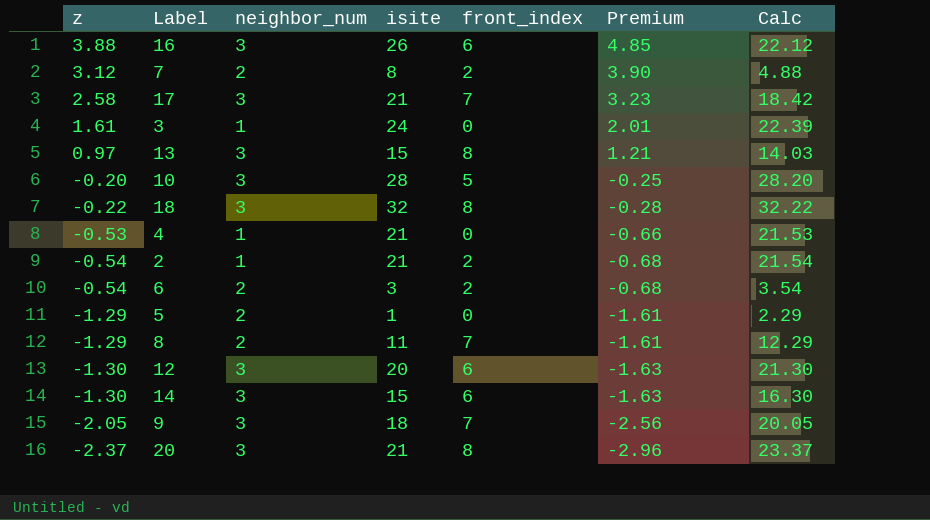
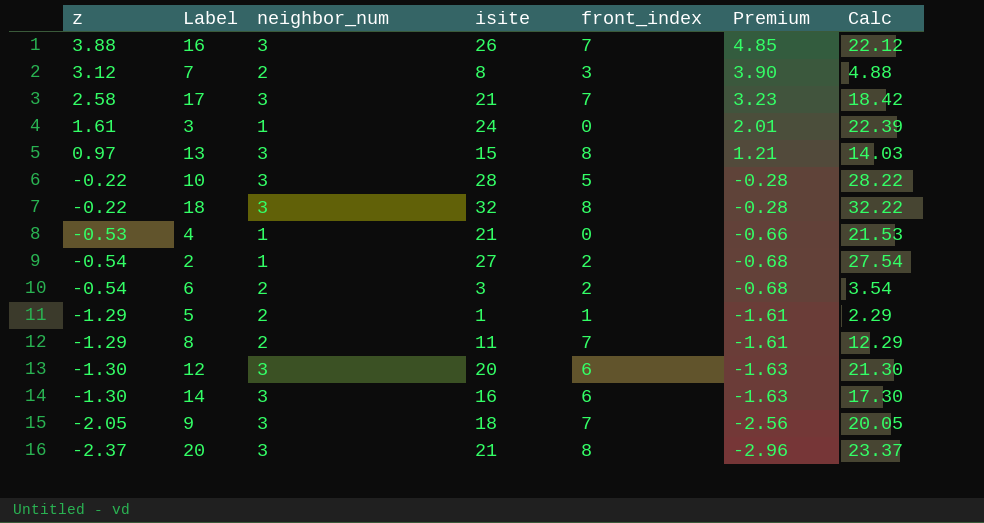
16 | front_index: 6 -> 7
7 | front_index: 2 -> 3
10 | z: -0.20 -> -0.22
10 | Premium: -0.25 -> -0.28
10 | Calc: 28.20 -> 28.22
2 | isite: 21 -> 27
2 | Calc: 21.54 -> 27.54
5 | front_index: 0 -> 1
14 | isite: 15 -> 16
14 | Calc: 16.30 -> 17.30

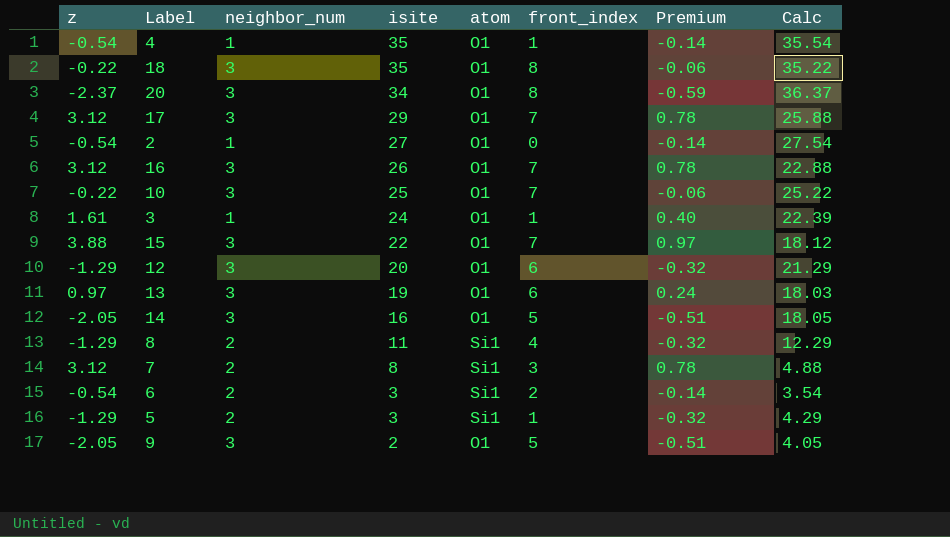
row order: z descending -> isite descending
column atom | position: none -> 5
column Premium | formula: [z] * 1.25 -> [z] * 0.25
4 | z: -0.53 -> -0.54
4 | isite: 21 -> 35
4 | front_index: 0 -> 1
4 | Calc: 21.53 -> 35.54
18 | isite: 32 -> 35
18 | Calc: 32.22 -> 35.22
20 | isite: 21 -> 34
20 | Calc: 23.37 -> 36.37
17 | z: 2.58 -> 3.12
17 | isite: 21 -> 29
17 | Calc: 18.42 -> 25.88
2 | front_index: 2 -> 0
16 | z: 3.88 -> 3.12
16 | Calc: 22.12 -> 22.88
10 | isite: 28 -> 25
10 | front_index: 5 -> 7
10 | Calc: 28.22 -> 25.22
3 | front_index: 0 -> 1
row 15: none -> 3.88 | 3 | 22 | O1 | 7 | 0.97 | 18.12
12 | z: -1.30 -> -1.29
12 | Calc: 21.30 -> 21.29
13 | isite: 15 -> 19
13 | front_index: 8 -> 6
13 | Calc: 14.03 -> 18.03
14 | z: -1.30 -> -2.05
14 | front_index: 6 -> 5
14 | Calc: 17.30 -> 18.05
8 | front_index: 7 -> 4
5 | isite: 1 -> 3
5 | Calc: 2.29 -> 4.29
9 | isite: 18 -> 2
9 | front_index: 7 -> 5
9 | Calc: 20.05 -> 4.05

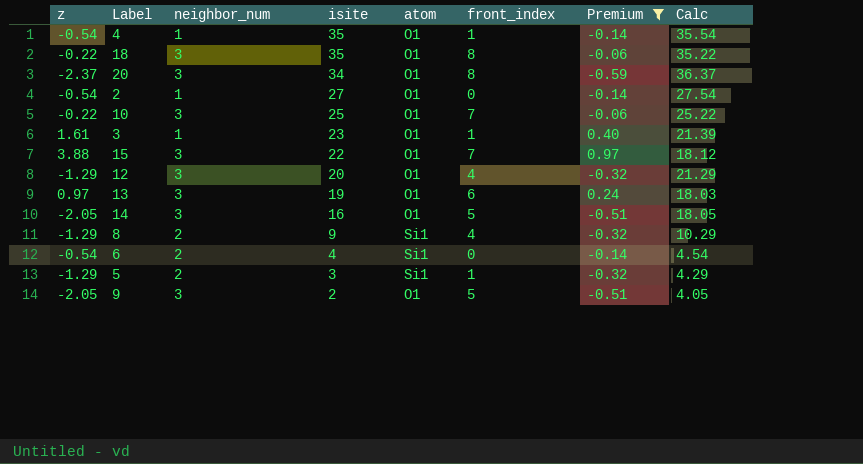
filter: none -> Premium != 0.78
3 | isite: 24 -> 23
3 | Calc: 22.39 -> 21.39
12 | front_index: 6 -> 4
8 | isite: 11 -> 9
8 | Calc: 12.29 -> 10.29
6 | isite: 3 -> 4
6 | front_index: 2 -> 0
6 | Calc: 3.54 -> 4.54

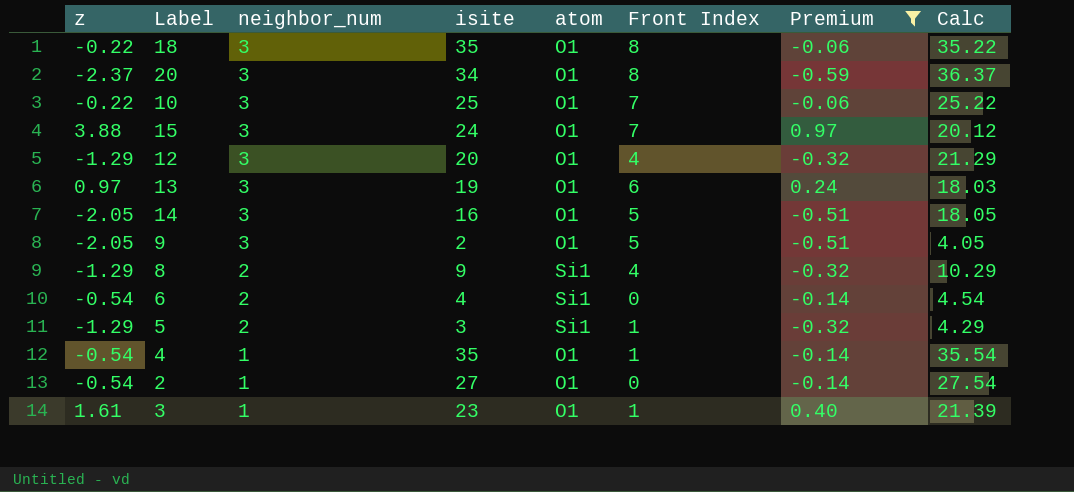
row order: isite descending -> neighbor_num descending
column name: front_index -> Front Index
15 | isite: 22 -> 24
15 | Calc: 18.12 -> 20.12

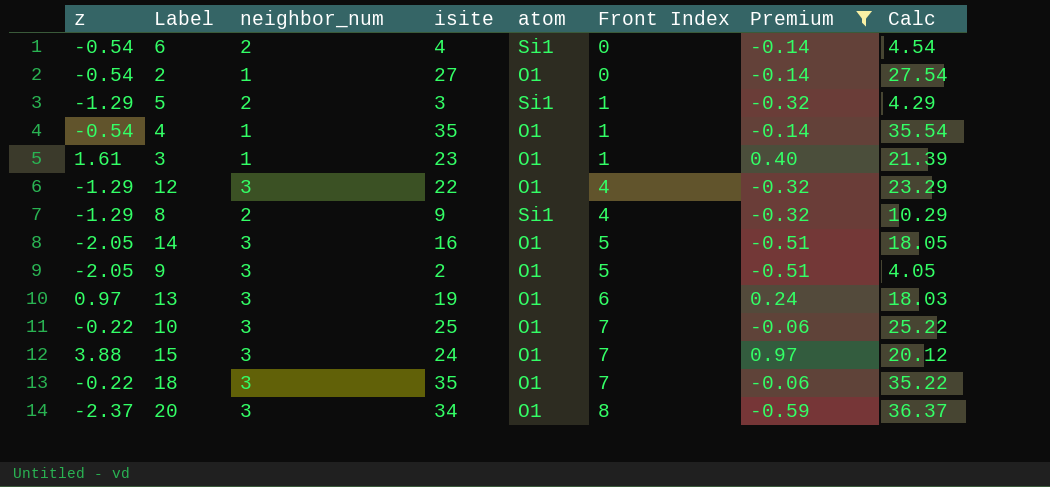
row order: neighbor_num descending -> Front Index ascending
12 | isite: 20 -> 22
12 | Calc: 21.29 -> 23.29
18 | Front Index: 8 -> 7

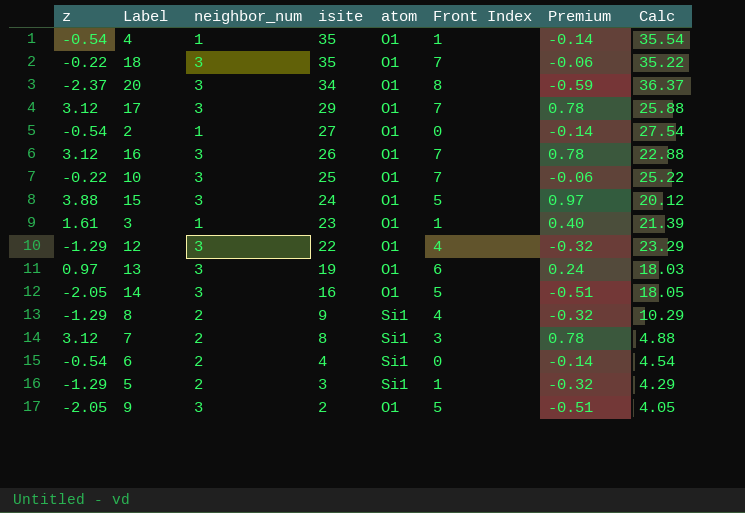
filter: Premium != 0.78 -> none
row order: Front Index ascending -> isite descending
15 | Front Index: 7 -> 5

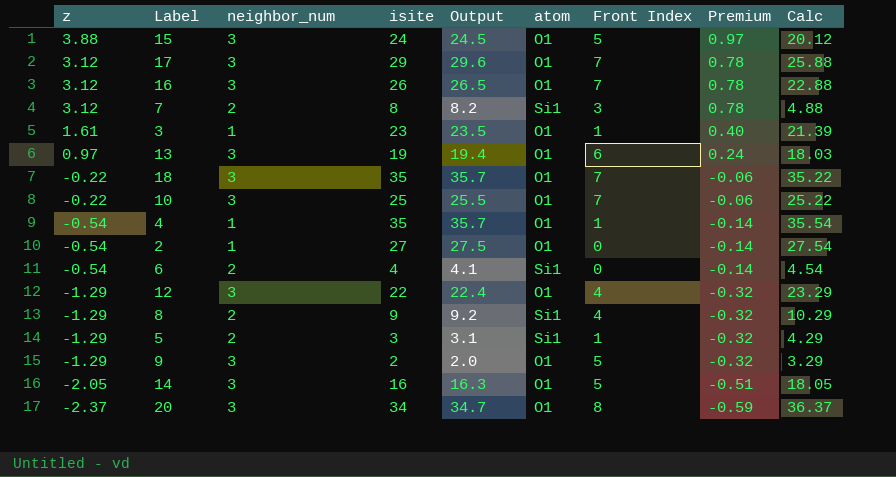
row order: isite descending -> z descending
column Output | formula: none -> [isite] * 1.02
9 | z: -2.05 -> -1.29
9 | Premium: -0.51 -> -0.32
9 | Calc: 4.05 -> 3.29

